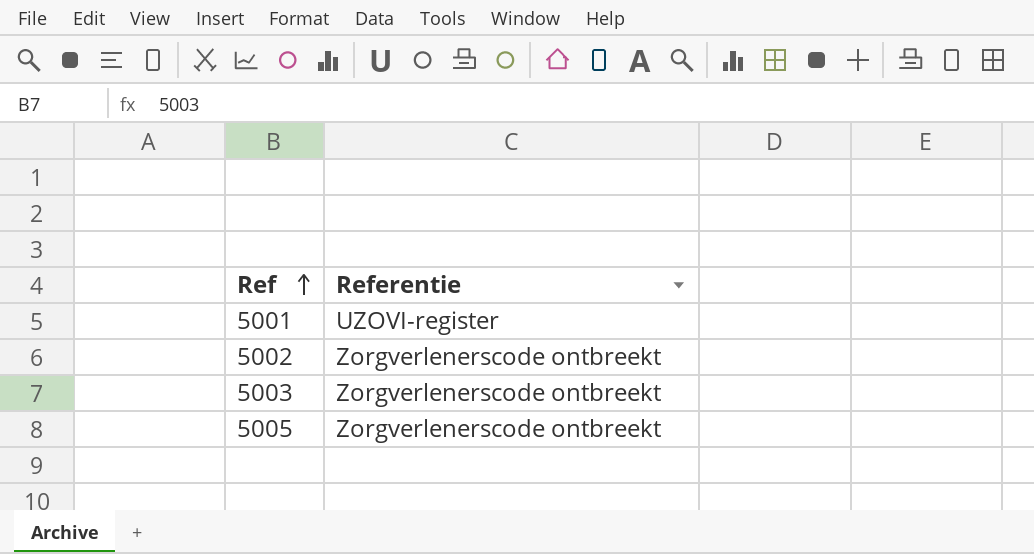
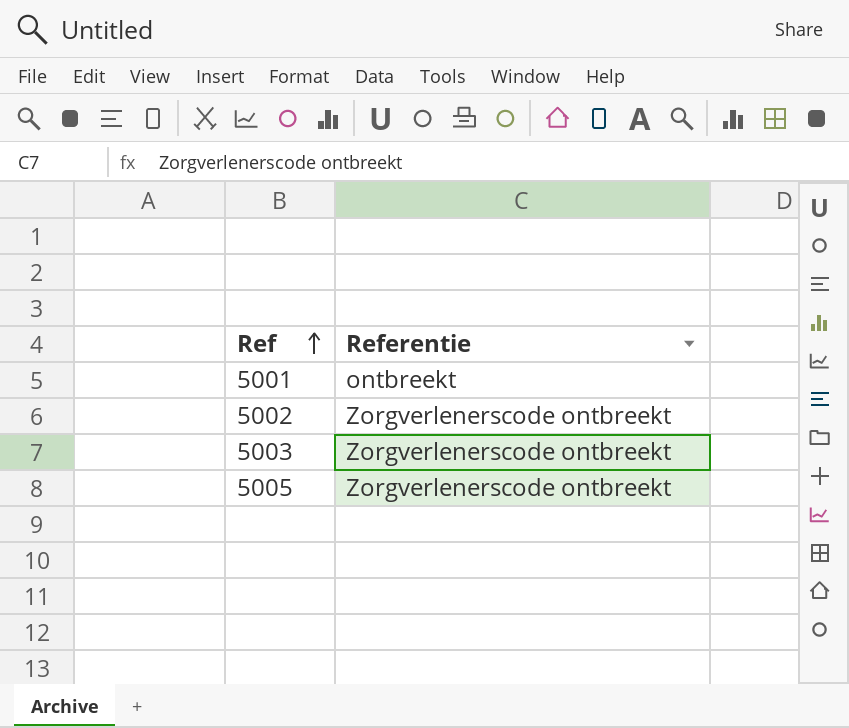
5001 | Referentie: UZOVI-register -> ontbreekt

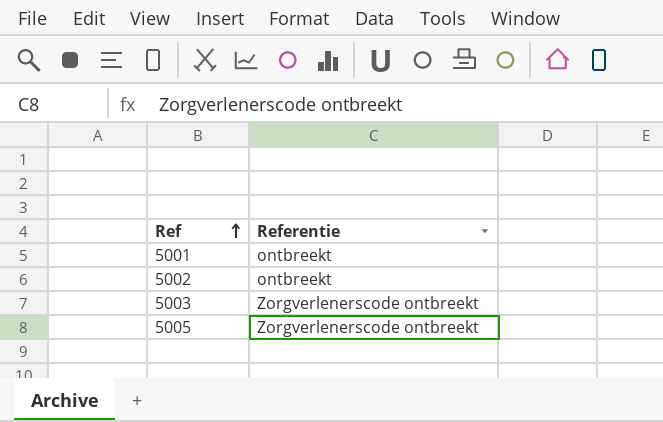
5002 | Referentie: Zorgverlenerscode ontbreekt -> ontbreekt

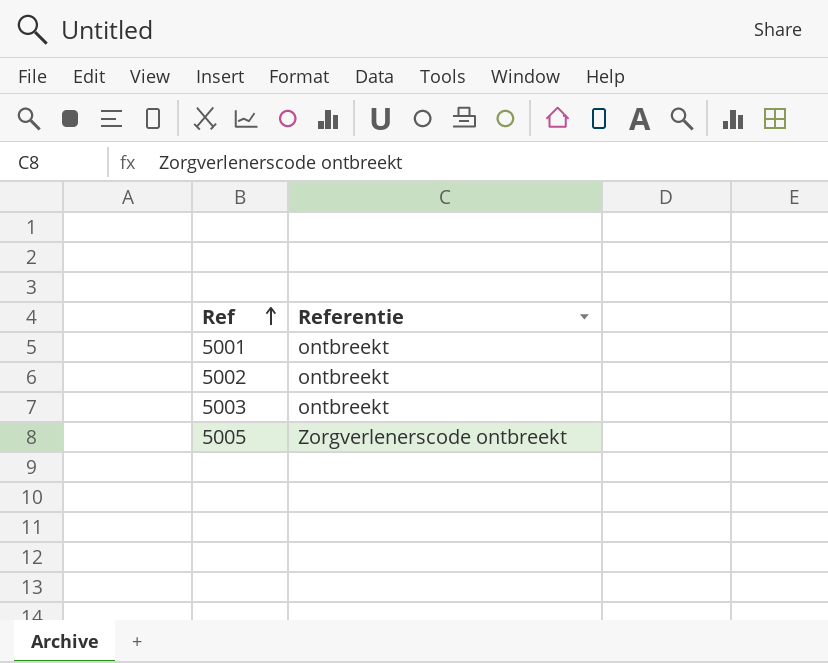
5003 | Referentie: Zorgverlenerscode ontbreekt -> ontbreekt

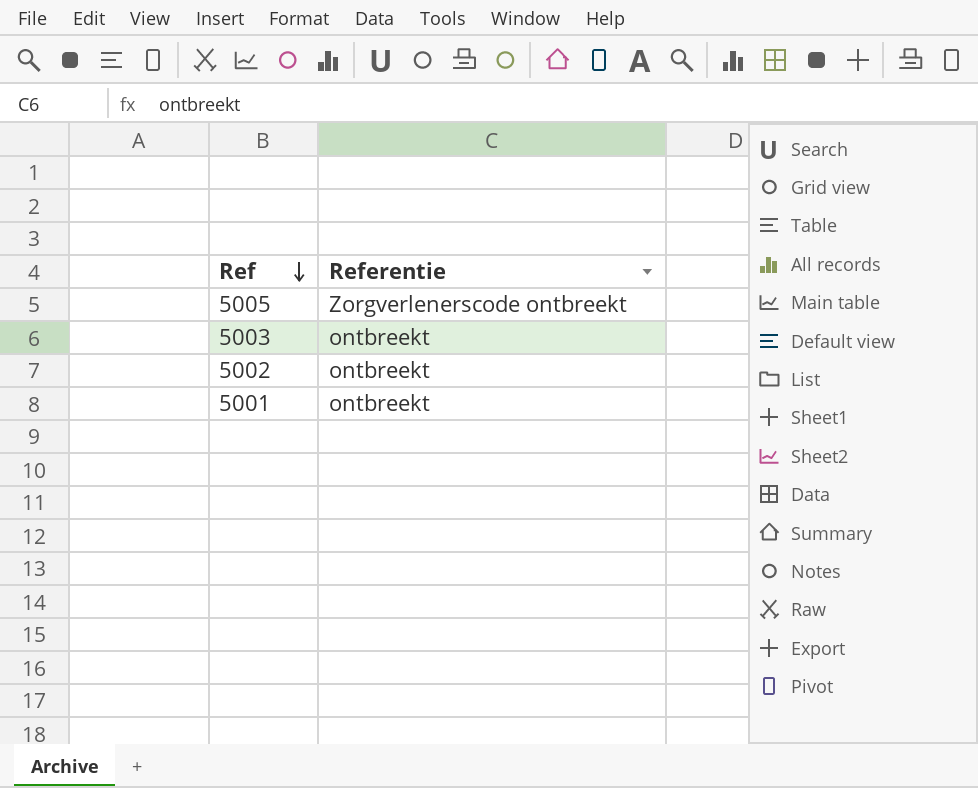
row order: Ref ascending -> Ref descending

